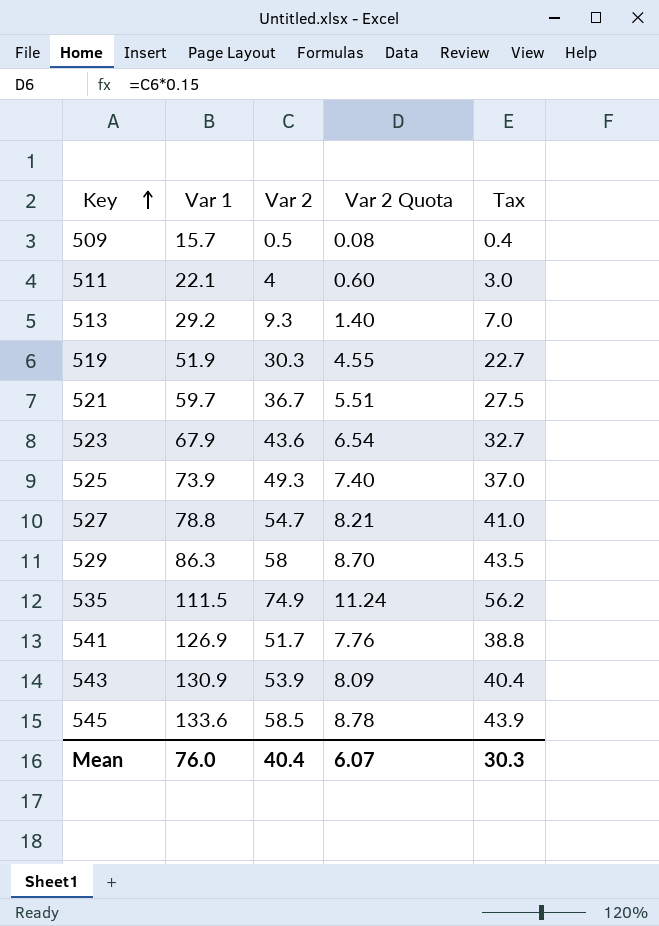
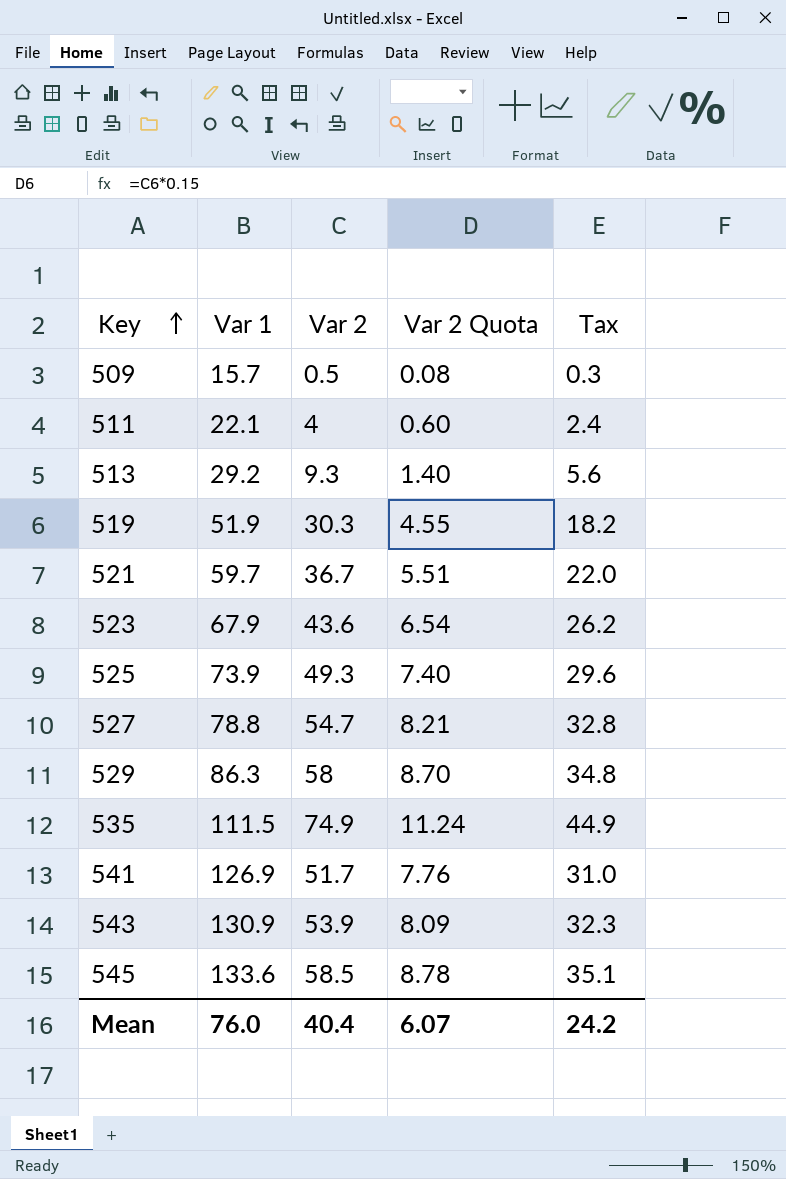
column Tax | formula: [Var 2] * 0.75 -> [Var 2] * 0.6
Mean | Tax: 30.3 -> 24.2

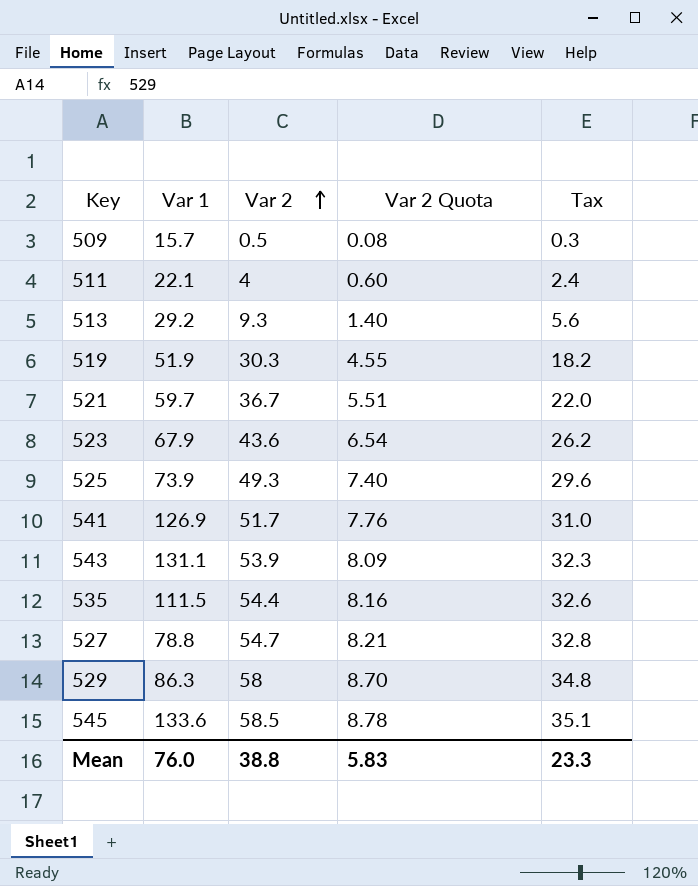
row order: Key ascending -> Var 2 ascending
543 | Var 1: 130.9 -> 131.1
535 | Var 2: 74.9 -> 54.4
535 | Var 2 Quota: 11.24 -> 8.16
535 | Tax: 44.9 -> 32.6
Mean | Var 2: 40.4 -> 38.8
Mean | Var 2 Quota: 6.07 -> 5.83
Mean | Tax: 24.2 -> 23.3

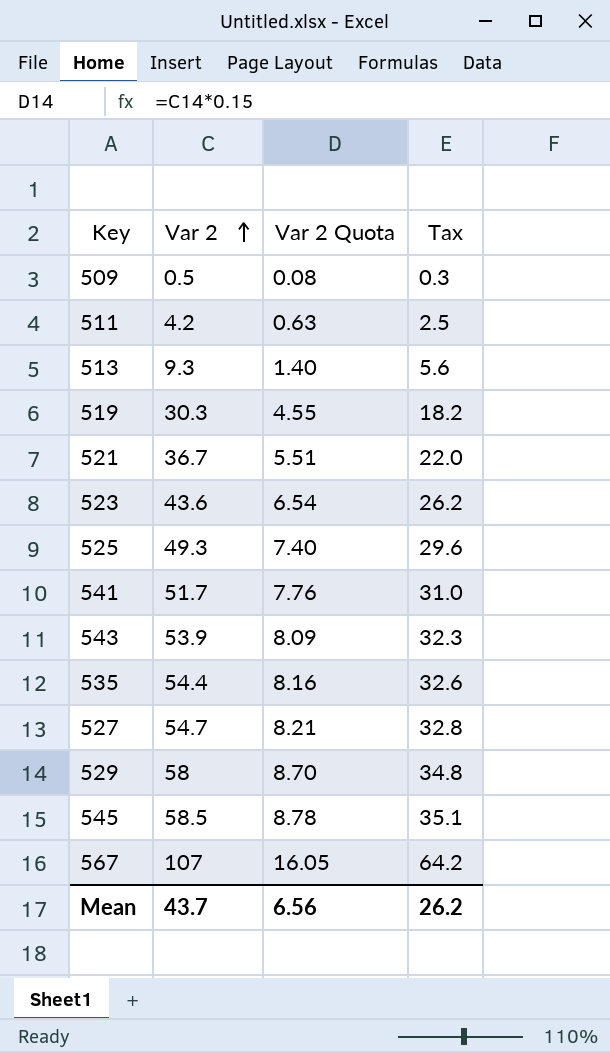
column Var 1 | position: 2 -> none
511 | Var 2: 4 -> 4.2
511 | Var 2 Quota: 0.60 -> 0.63
511 | Tax: 2.4 -> 2.5
row 567: none -> 107 | 16.05 | 64.2
Mean | Var 2: 38.8 -> 43.7
Mean | Var 2 Quota: 5.83 -> 6.56
Mean | Tax: 23.3 -> 26.2

